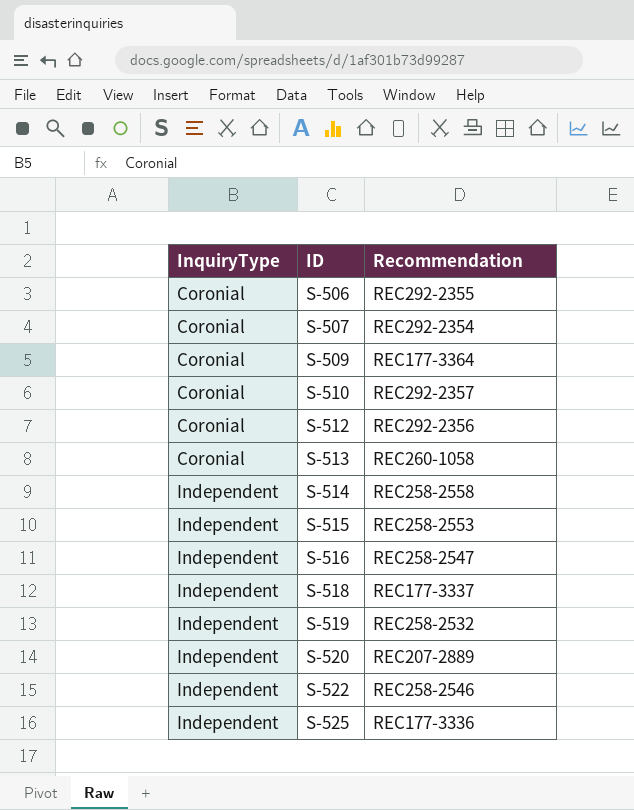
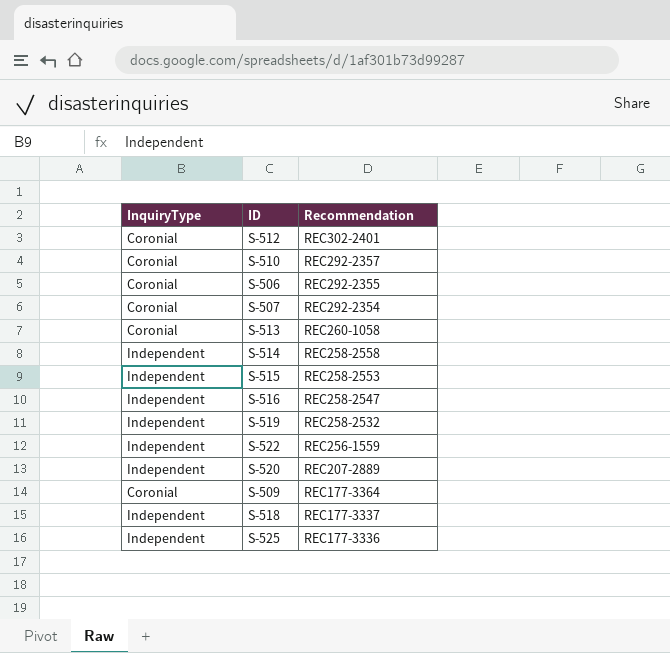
row order: InquiryType ascending -> Recommendation descending
S-512 | Recommendation: REC292-2356 -> REC302-2401
S-522 | Recommendation: REC258-2546 -> REC256-1559

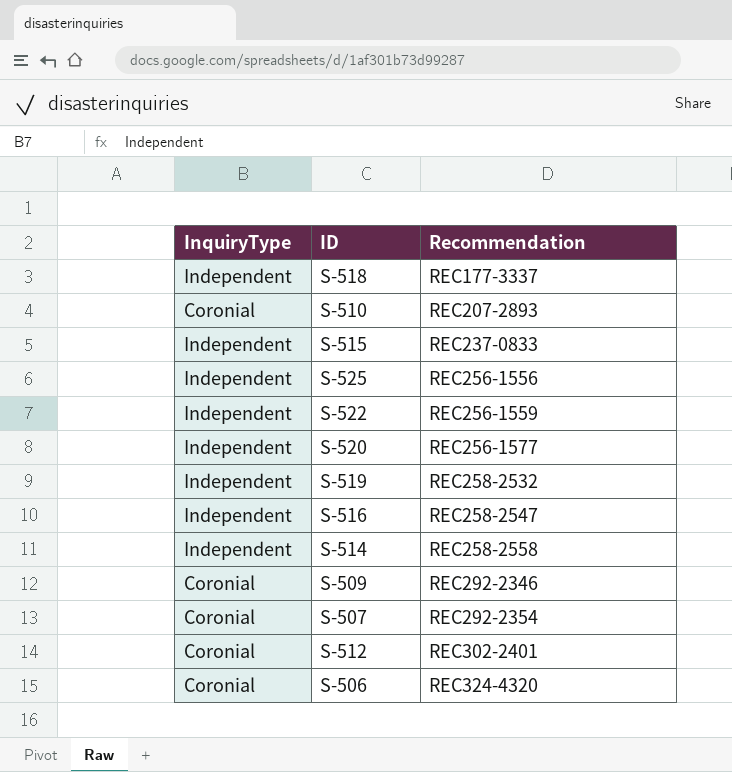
row order: Recommendation descending -> Recommendation ascending
row S-513: Coronial | REC260-1058 -> none
S-510 | Recommendation: REC292-2357 -> REC207-2893
S-515 | Recommendation: REC258-2553 -> REC237-0833
S-525 | Recommendation: REC177-3336 -> REC256-1556
S-520 | Recommendation: REC207-2889 -> REC256-1577
S-509 | Recommendation: REC177-3364 -> REC292-2346
S-506 | Recommendation: REC292-2355 -> REC324-4320

